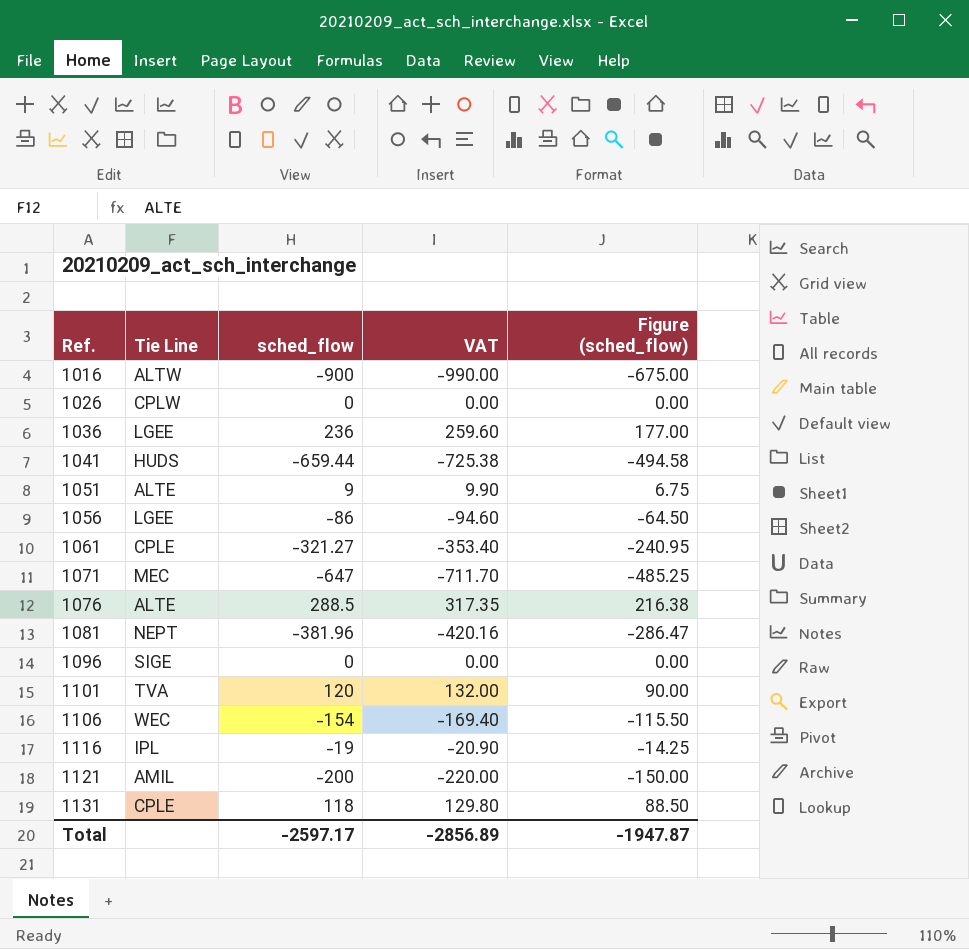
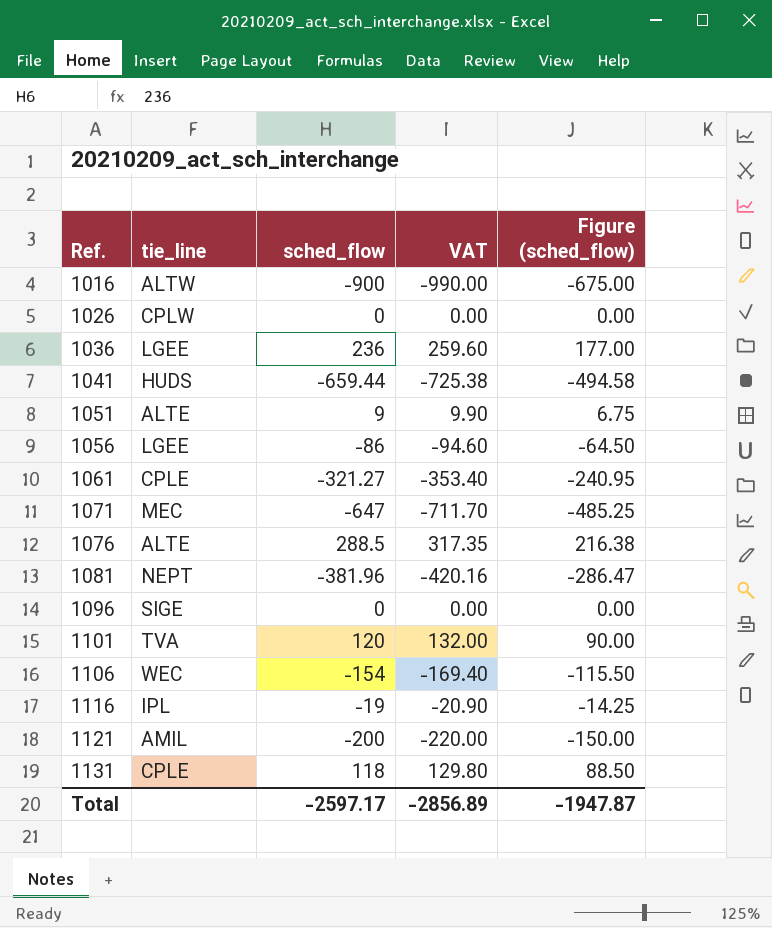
column name: Tie Line -> tie_line

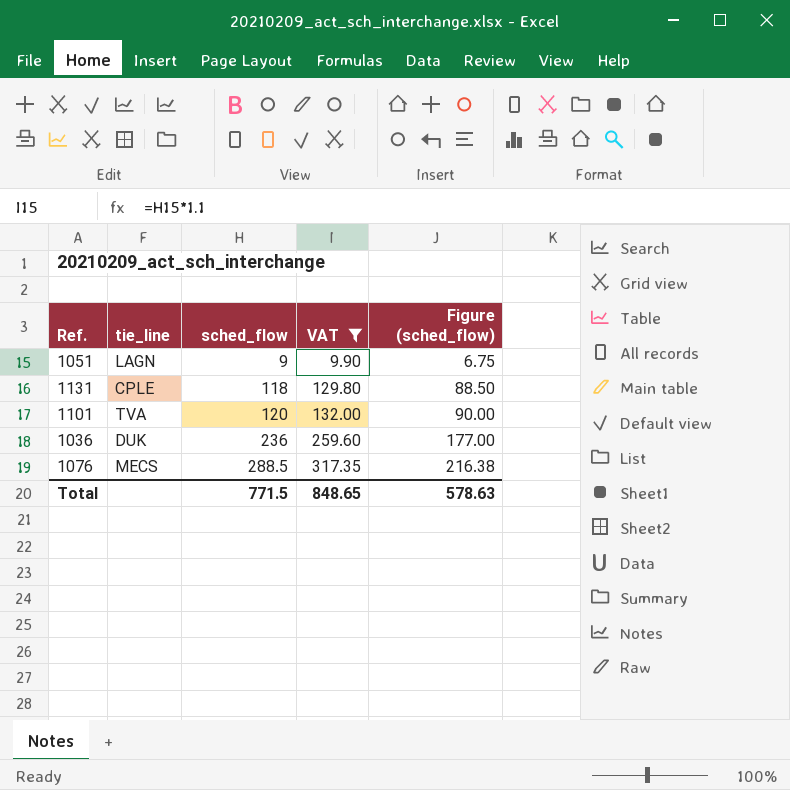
filter: none -> VAT >= 9.90
row order: Ref. ascending -> sched_flow ascending
1051 | tie_line: ALTE -> LAGN
1036 | tie_line: LGEE -> DUK
1076 | tie_line: ALTE -> MECS
Total | sched_flow: -2597.17 -> 771.5
Total | VAT: -2856.89 -> 848.65
Total | Figure (sched_flow): -1947.87 -> 578.63

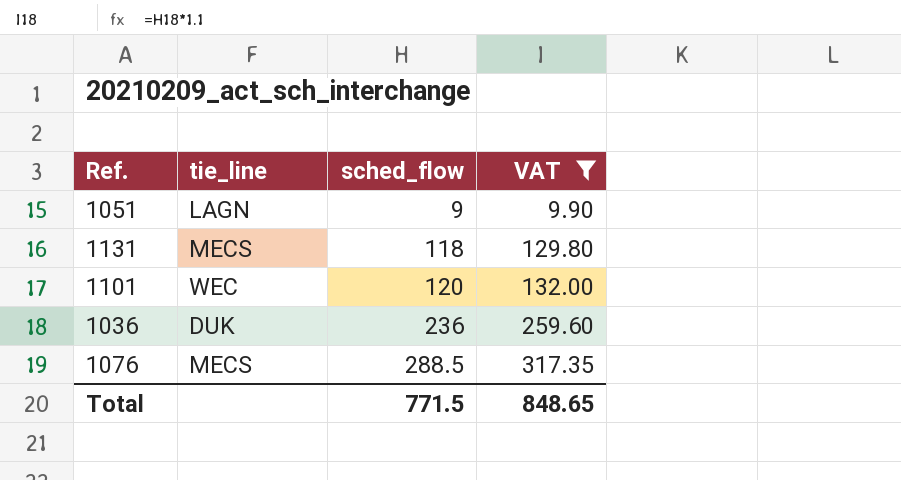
column Figure (sched_flow) | formula: [sched_flow] * 0.75 -> none
1131 | tie_line: CPLE -> MECS
1101 | tie_line: TVA -> WEC

